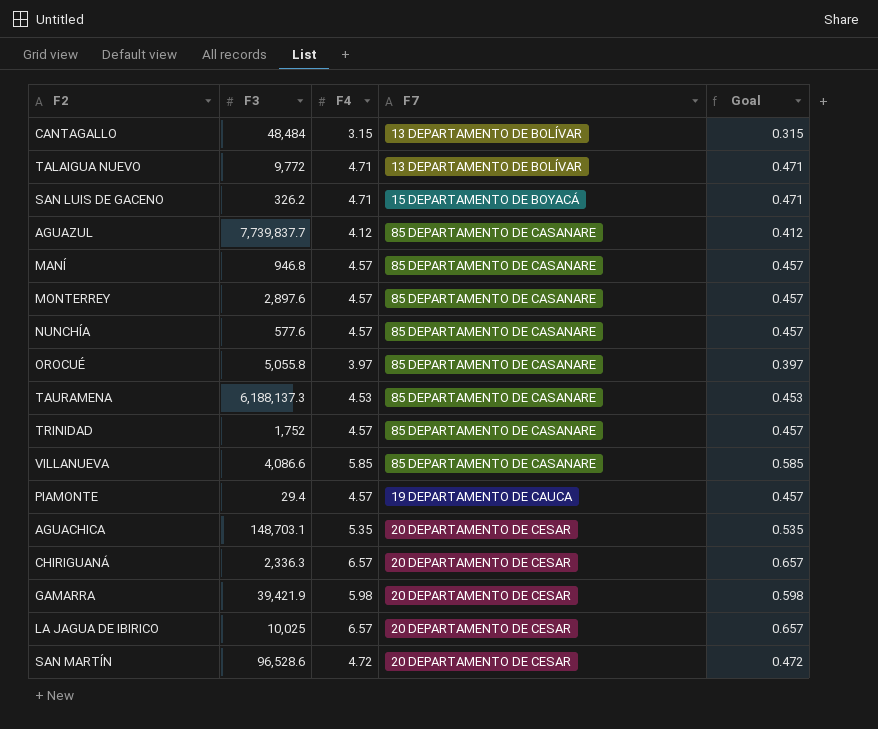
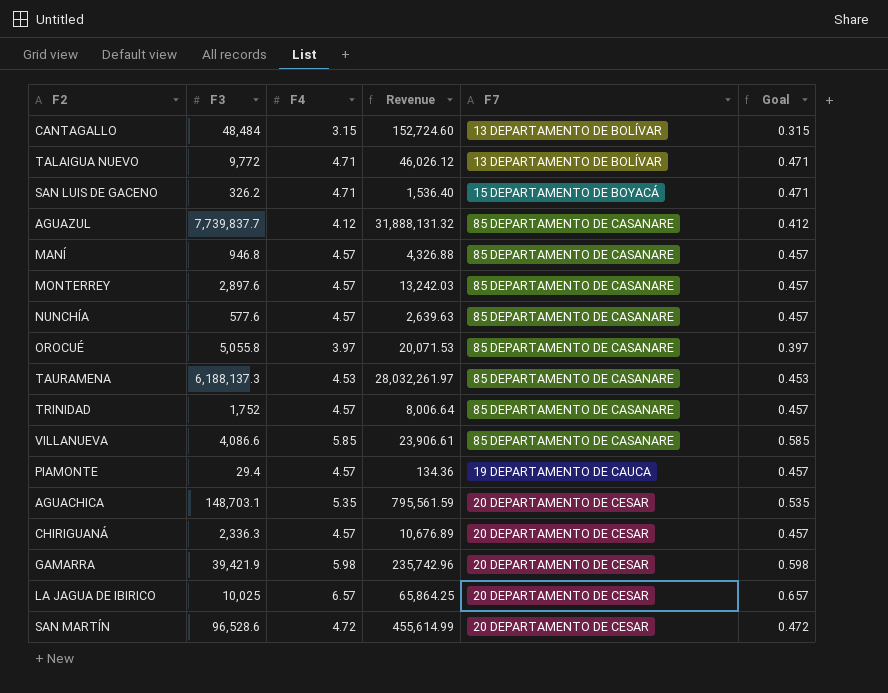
column Revenue | formula: none -> [F3] * [F4]
CHIRIGUANÁ | F4: 6.57 -> 4.57
CHIRIGUANÁ | Goal: 0.657 -> 0.457

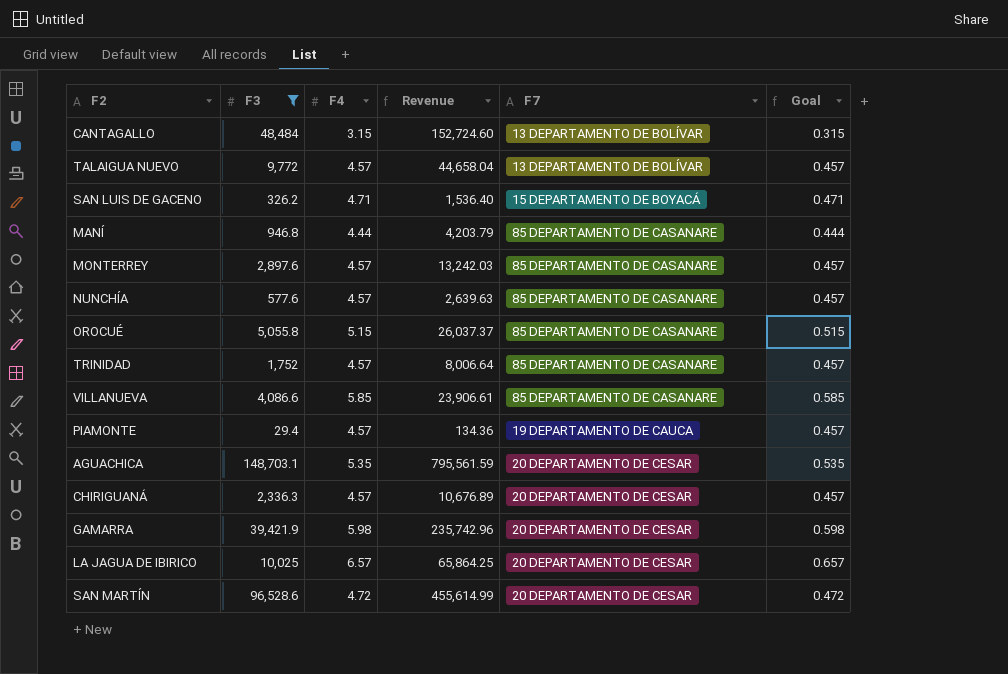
filter: none -> F3 <= 148,703.1
TALAIGUA NUEVO | F4: 4.71 -> 4.57
TALAIGUA NUEVO | Revenue: 46,026.12 -> 44,658.04
TALAIGUA NUEVO | Goal: 0.471 -> 0.457
MANÍ | F4: 4.57 -> 4.44
MANÍ | Revenue: 4,326.88 -> 4,203.79
MANÍ | Goal: 0.457 -> 0.444
OROCUÉ | F4: 3.97 -> 5.15
OROCUÉ | Revenue: 20,071.53 -> 26,037.37
OROCUÉ | Goal: 0.397 -> 0.515

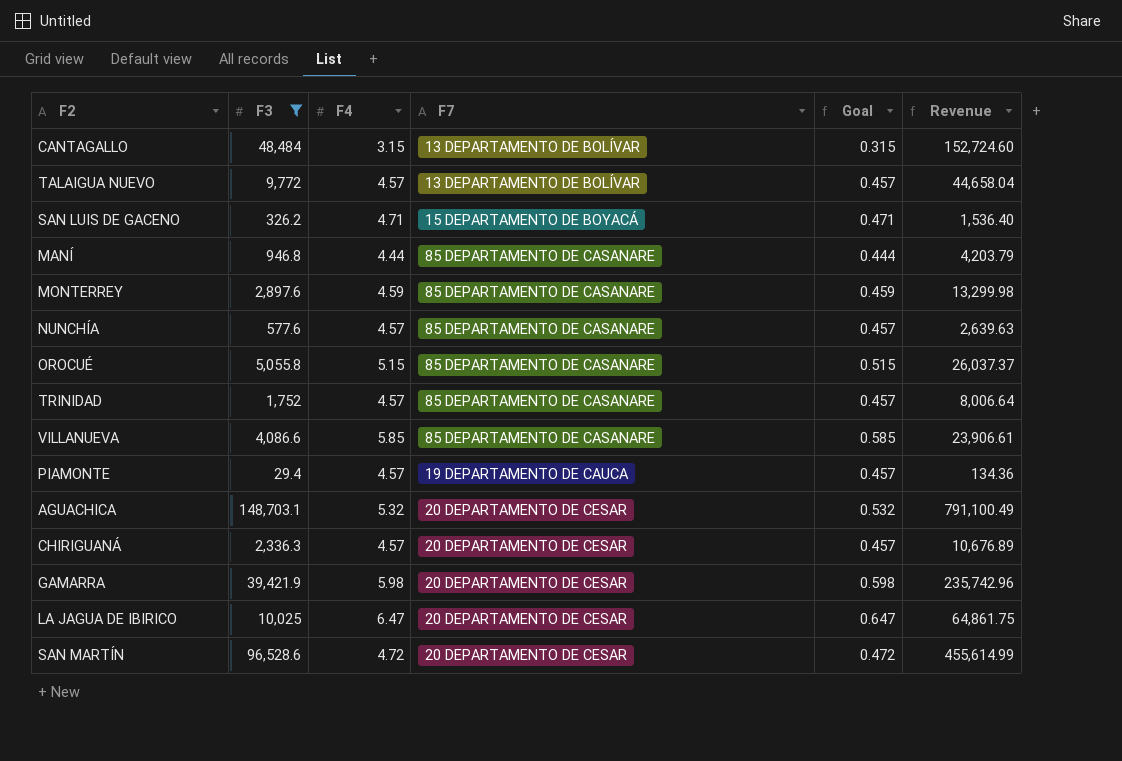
column Revenue | position: 4 -> 6
MONTERREY | F4: 4.57 -> 4.59
MONTERREY | Goal: 0.457 -> 0.459
MONTERREY | Revenue: 13,242.03 -> 13,299.98
AGUACHICA | F4: 5.35 -> 5.32
AGUACHICA | Goal: 0.535 -> 0.532
AGUACHICA | Revenue: 795,561.59 -> 791,100.49
LA JAGUA DE IBIRICO | F4: 6.57 -> 6.47
LA JAGUA DE IBIRICO | Goal: 0.657 -> 0.647
LA JAGUA DE IBIRICO | Revenue: 65,864.25 -> 64,861.75

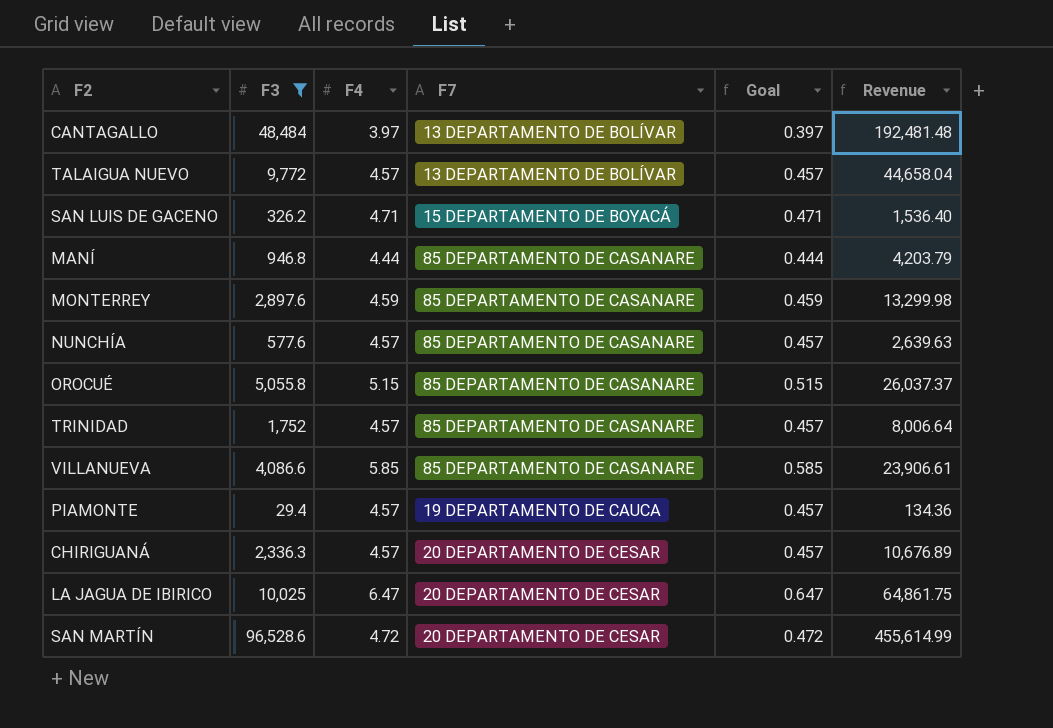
row AGUACHICA: 148,703.1 | 5.32 | 20 DEPARTAMENTO DE CESAR | 0.532 | 791,100.49 -> none
row GAMARRA: 39,421.9 | 5.98 | 20 DEPARTAMENTO DE CESAR | 0.598 | 235,742.96 -> none
CANTAGALLO | F4: 3.15 -> 3.97
CANTAGALLO | Goal: 0.315 -> 0.397
CANTAGALLO | Revenue: 152,724.60 -> 192,481.48

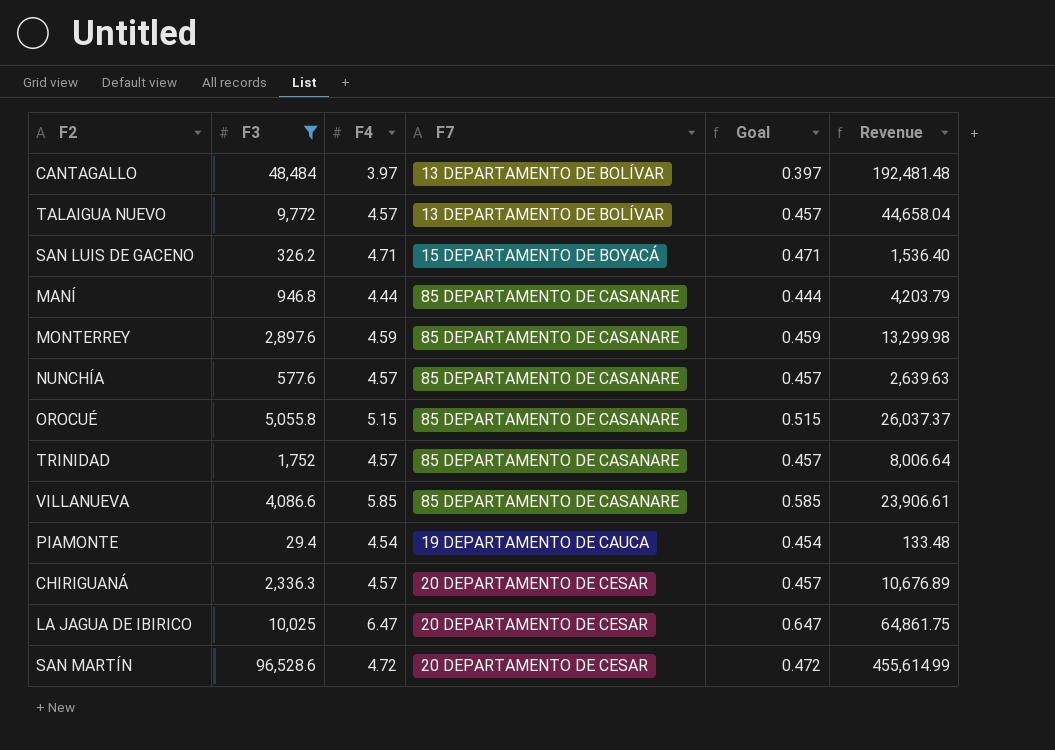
PIAMONTE | F4: 4.57 -> 4.54
PIAMONTE | Goal: 0.457 -> 0.454
PIAMONTE | Revenue: 134.36 -> 133.48

